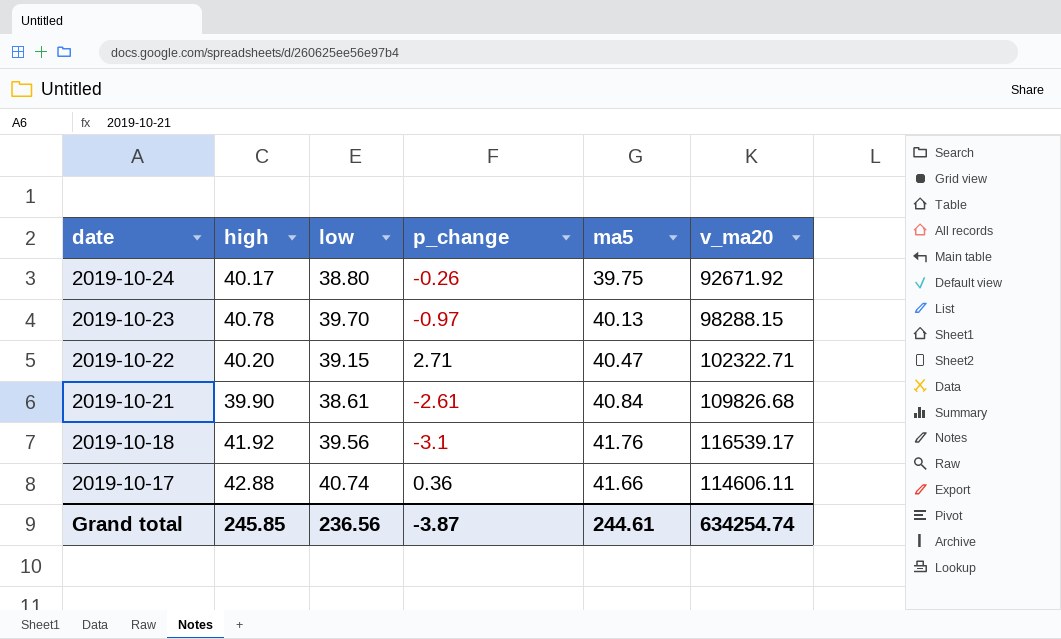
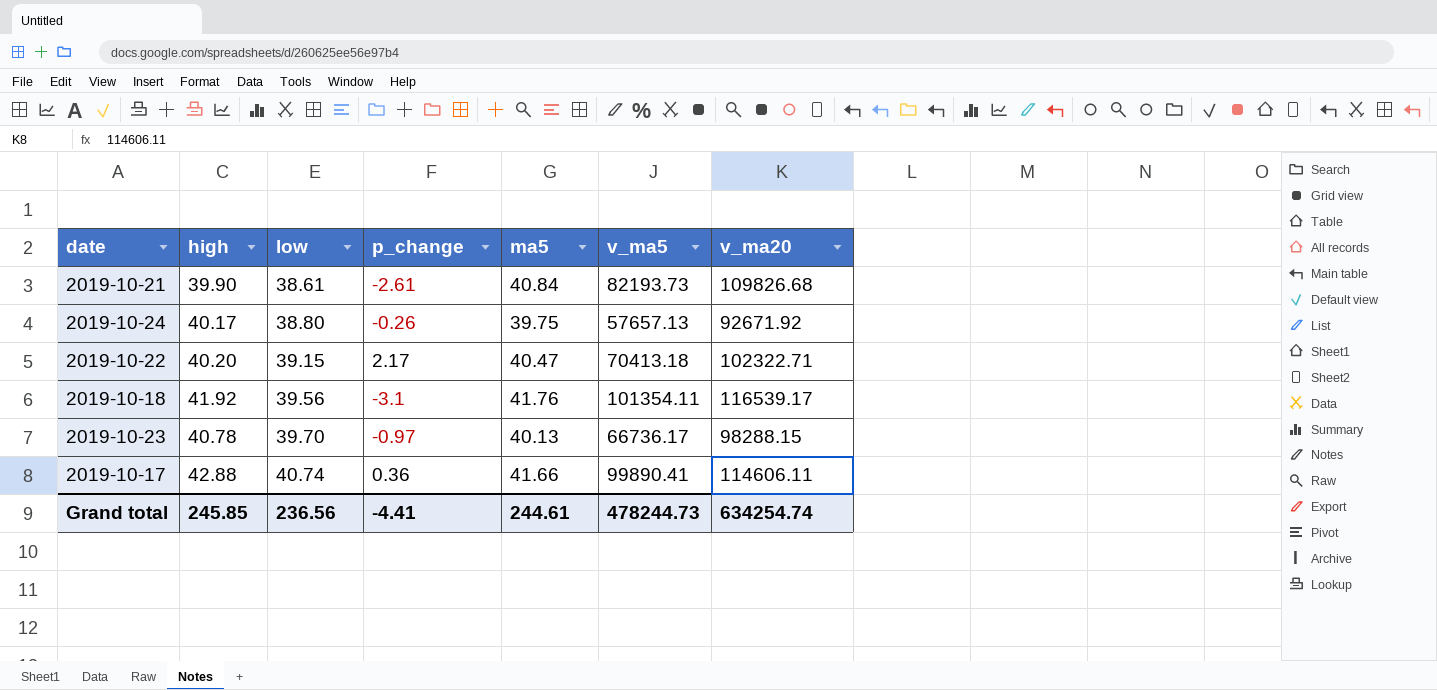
row order: date descending -> low ascending
column v_ma5 | position: none -> 6
2019-10-22 | p_change: 2.71 -> 2.17
Grand total | p_change: -3.87 -> -4.41

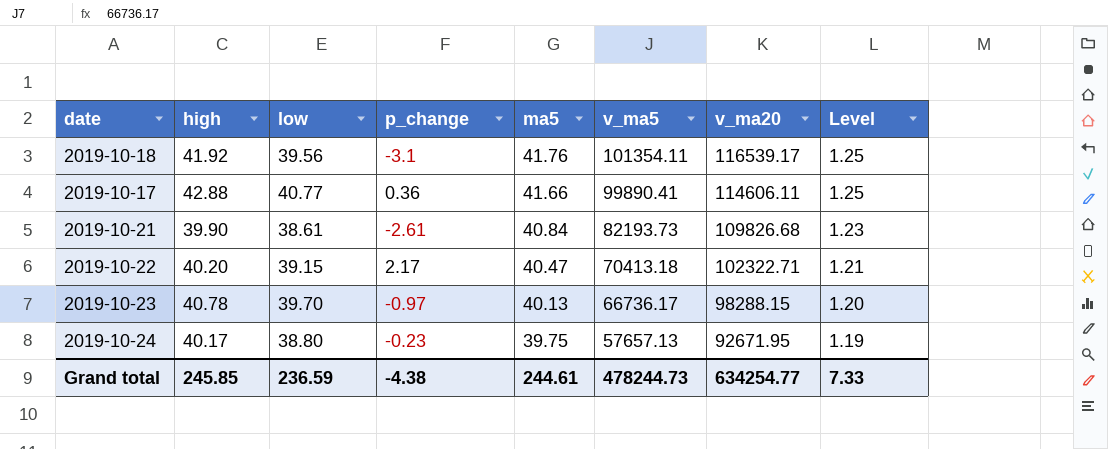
row order: low ascending -> ma5 descending
column Level | formula: none -> [ma5] * 0.03
2019-10-17 | low: 40.74 -> 40.77
2019-10-24 | p_change: -0.26 -> -0.23
2019-10-24 | v_ma20: 92671.92 -> 92671.95
Grand total | low: 236.56 -> 236.59
Grand total | p_change: -4.41 -> -4.38
Grand total | v_ma20: 634254.74 -> 634254.77

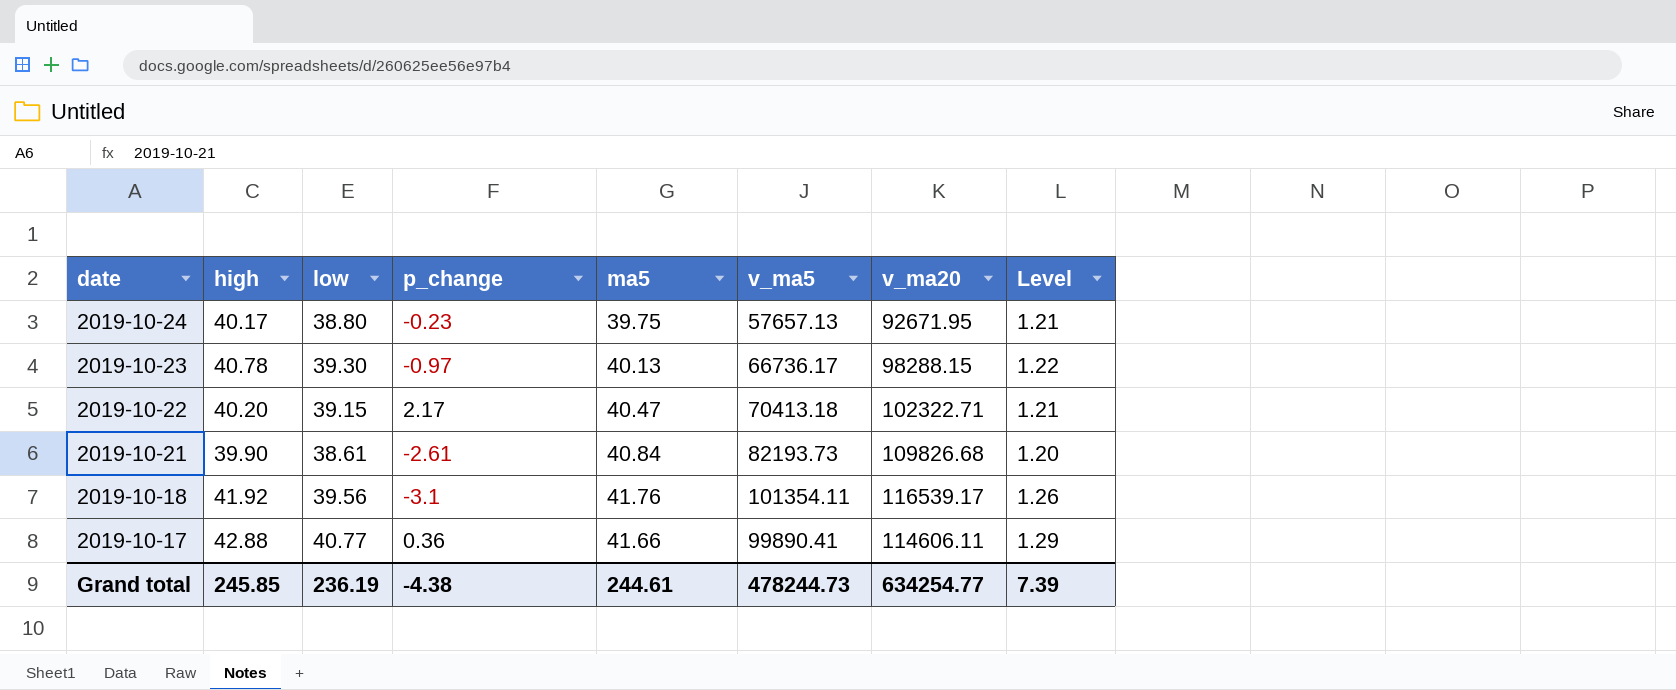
row order: ma5 descending -> date descending
column Level | formula: [ma5] * 0.03 -> [high] * 0.03
2019-10-23 | low: 39.70 -> 39.30
Grand total | low: 236.59 -> 236.19
Grand total | Level: 7.33 -> 7.39

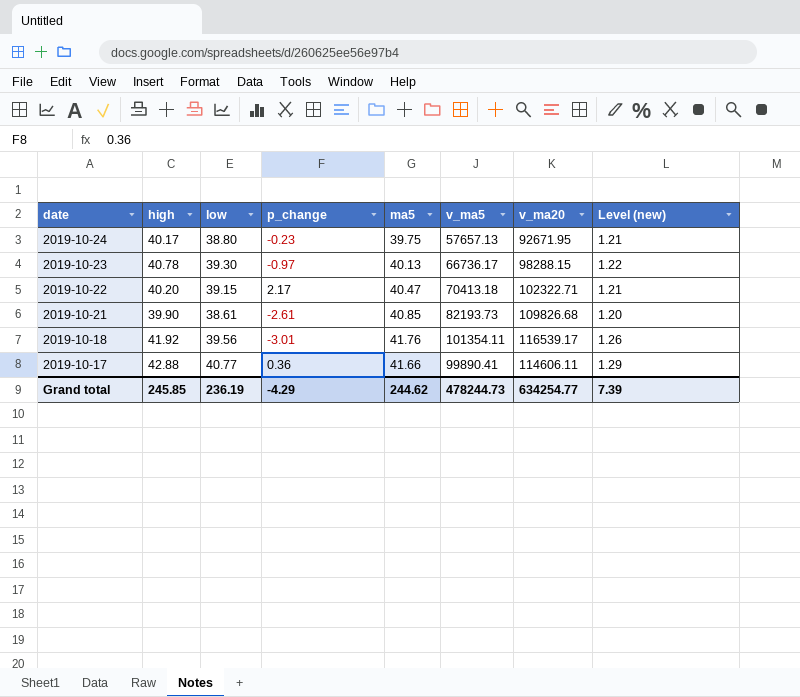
column name: Level -> Level (new)
2019-10-21 | ma5: 40.84 -> 40.85
2019-10-18 | p_change: -3.1 -> -3.01
Grand total | p_change: -4.38 -> -4.29
Grand total | ma5: 244.61 -> 244.62

